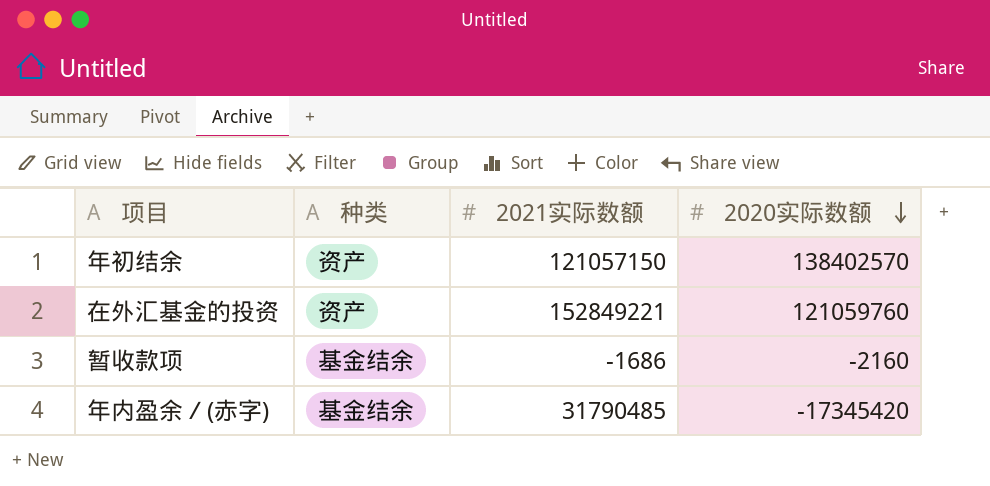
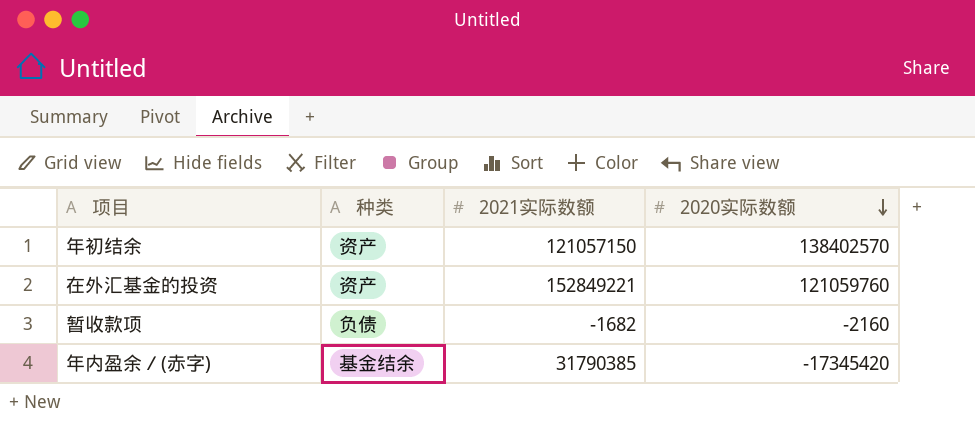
暂收款项 | 种类: 基金结余 -> 负债
暂收款项 | 2021实际数额: -1686 -> -1682
年内盈余／(赤字) | 2021实际数额: 31790485 -> 31790385

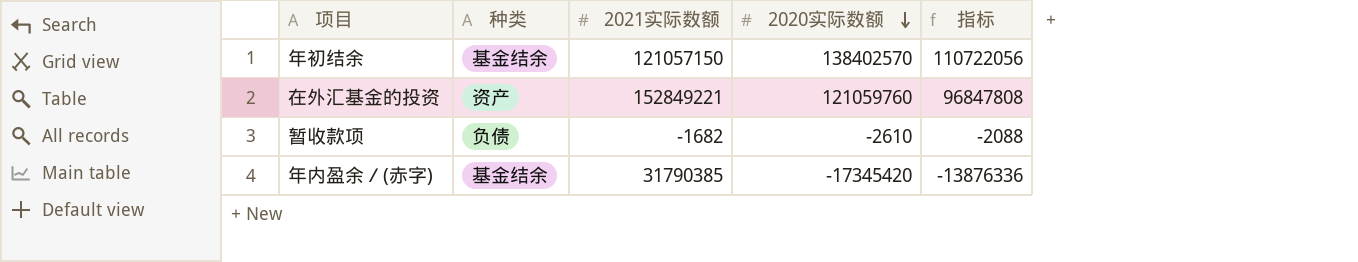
column 指标 | formula: none -> [2020实际数额] * 0.8
年初结余 | 种类: 资产 -> 基金结余
暂收款项 | 2020实际数额: -2160 -> -2610

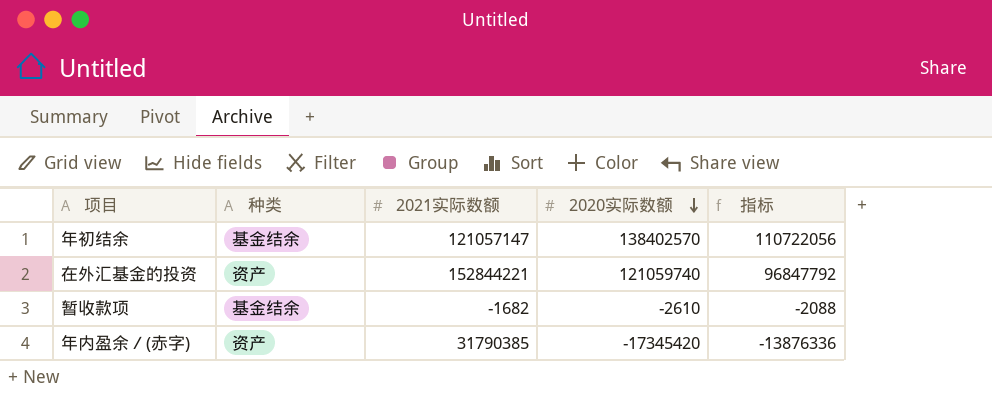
年初结余 | 2021实际数额: 121057150 -> 121057147
在外汇基金的投资 | 2021实际数额: 152849221 -> 152844221
在外汇基金的投资 | 2020实际数额: 121059760 -> 121059740
在外汇基金的投资 | 指标: 96847808 -> 96847792
暂收款项 | 种类: 负债 -> 基金结余
年内盈余／(赤字) | 种类: 基金结余 -> 资产

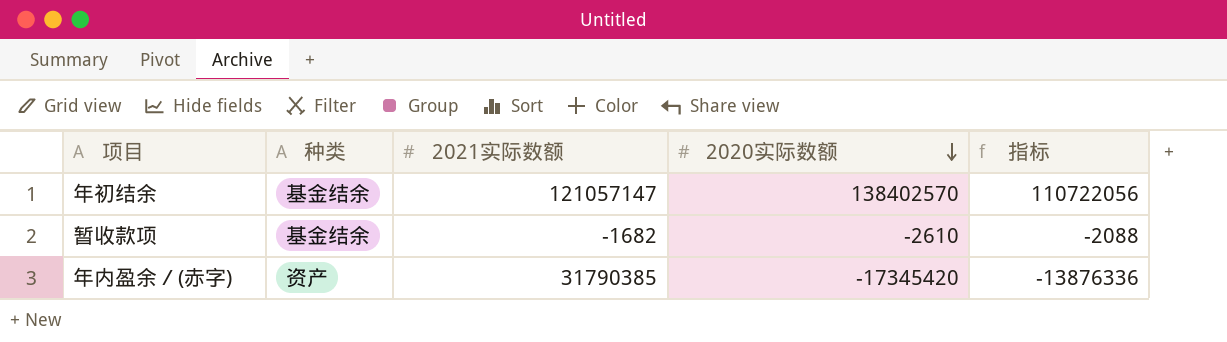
row 在外汇基金的投资: 资产 | 152844221 | 121059740 | 96847792 -> none

